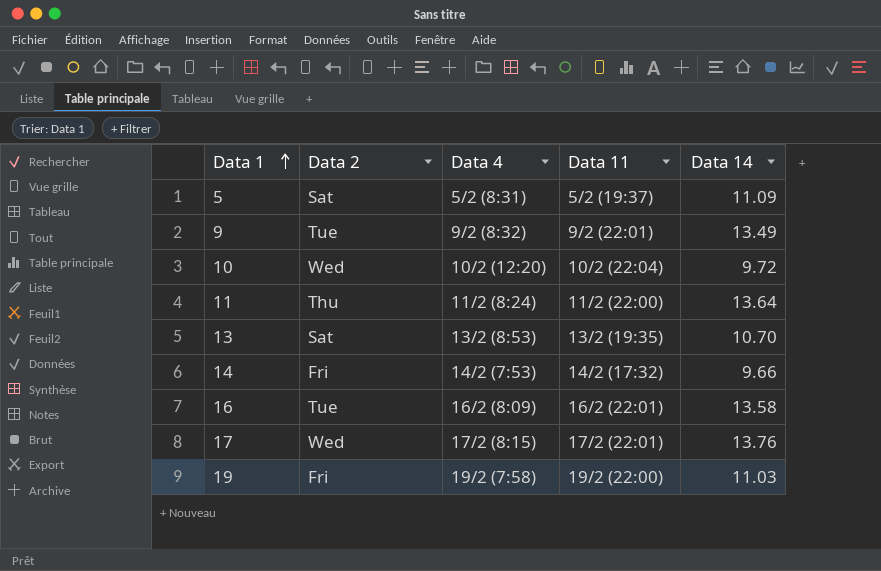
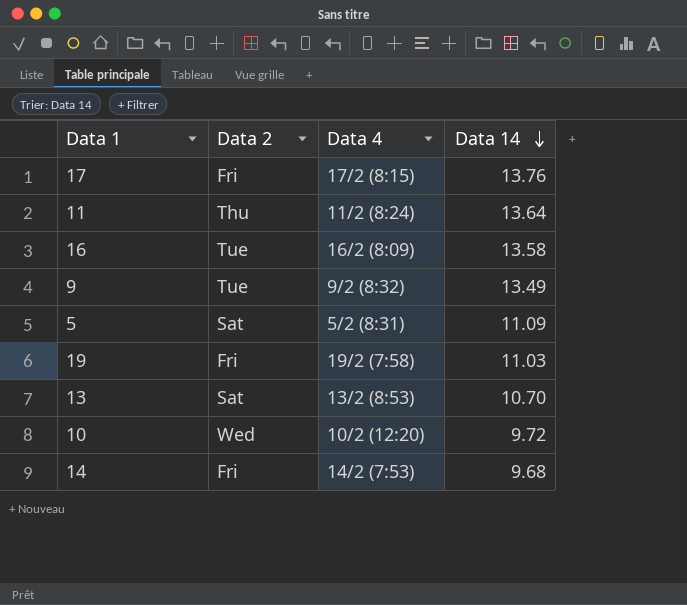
row order: Data 1 ascending -> Data 14 descending
column Data 11 | position: 4 -> none
17 | Data 2: Wed -> Fri
14 | Data 14: 9.66 -> 9.68

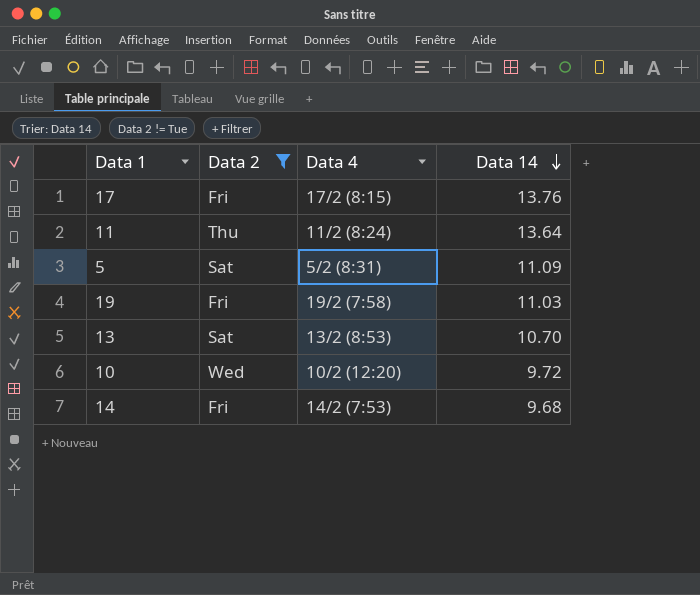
filter: none -> Data 2 != Tue

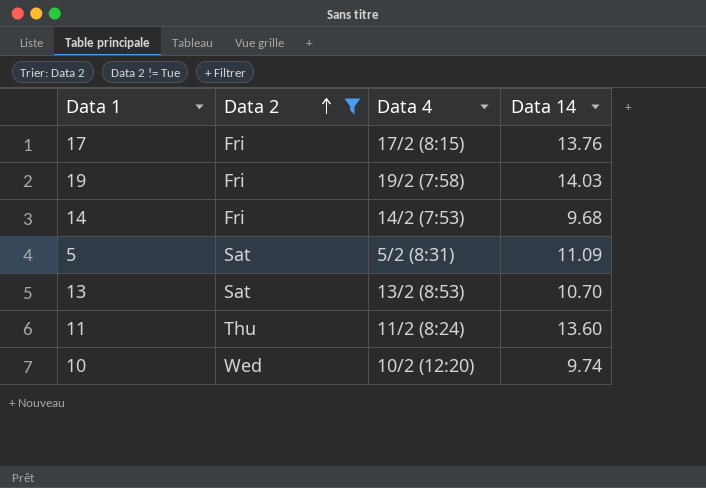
row order: Data 14 descending -> Data 2 ascending
19 | Data 14: 11.03 -> 14.03
11 | Data 14: 13.64 -> 13.60
10 | Data 14: 9.72 -> 9.74

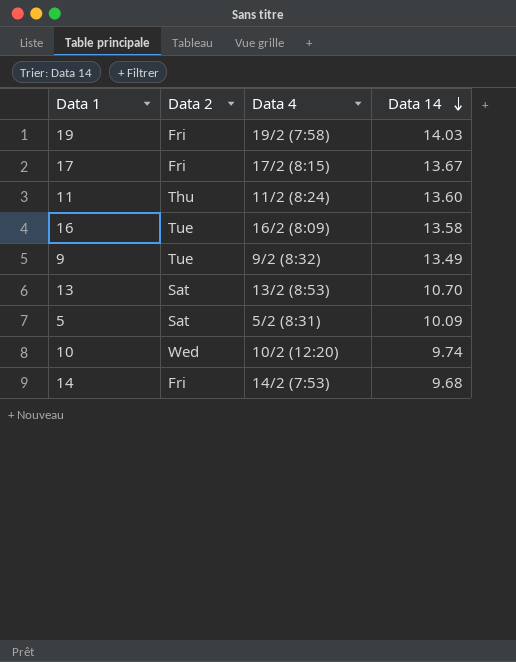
filter: Data 2 != Tue -> none
row order: Data 2 ascending -> Data 14 descending
17 | Data 14: 13.76 -> 13.67
5 | Data 14: 11.09 -> 10.09

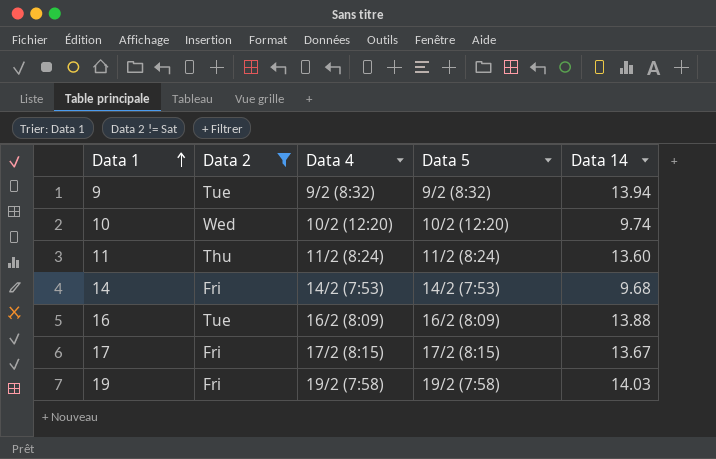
filter: none -> Data 2 != Sat
row order: Data 14 descending -> Data 1 ascending
column Data 5 | position: none -> 4
9 | Data 14: 13.49 -> 13.94
16 | Data 14: 13.58 -> 13.88

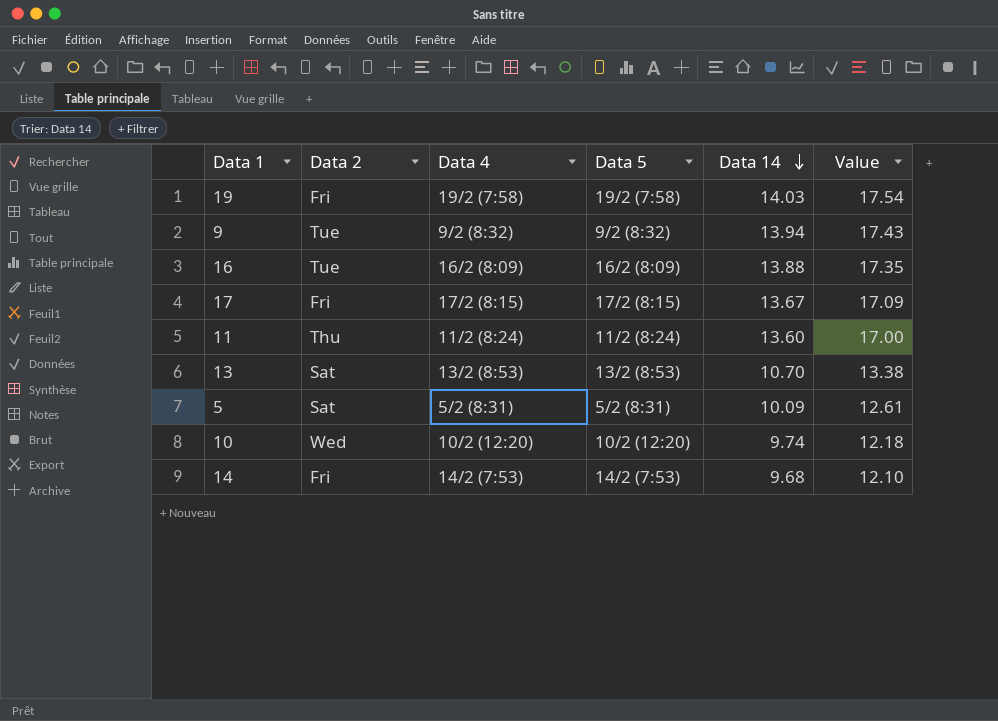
filter: Data 2 != Sat -> none
row order: Data 1 ascending -> Data 14 descending
column Value | formula: none -> [Data 14] * 1.25

